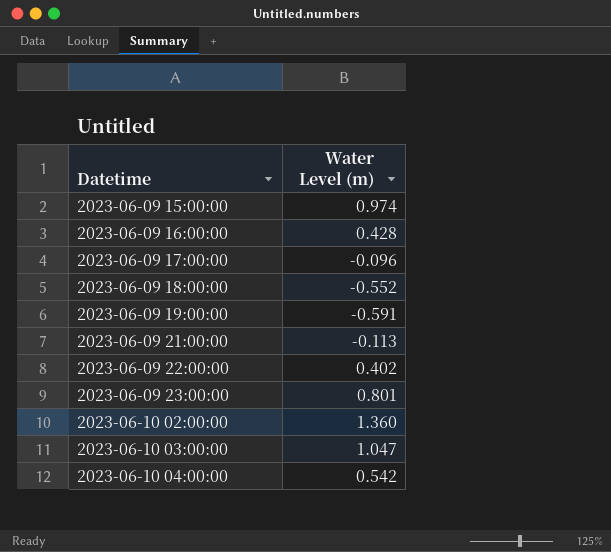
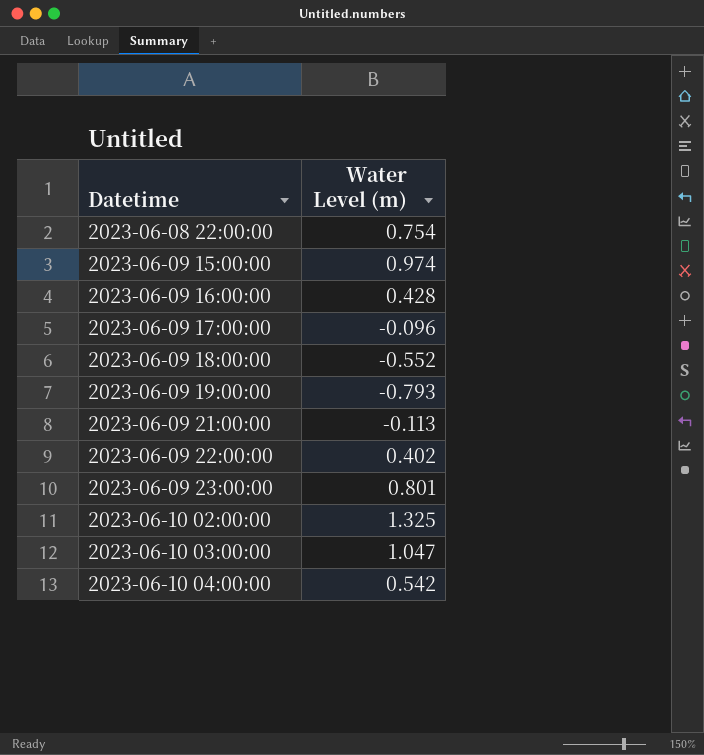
row 2023-06-08 22:00:00: none -> 0.754
2023-06-09 19:00:00 | Water Level (m): -0.591 -> -0.793
2023-06-10 02:00:00 | Water Level (m): 1.360 -> 1.325

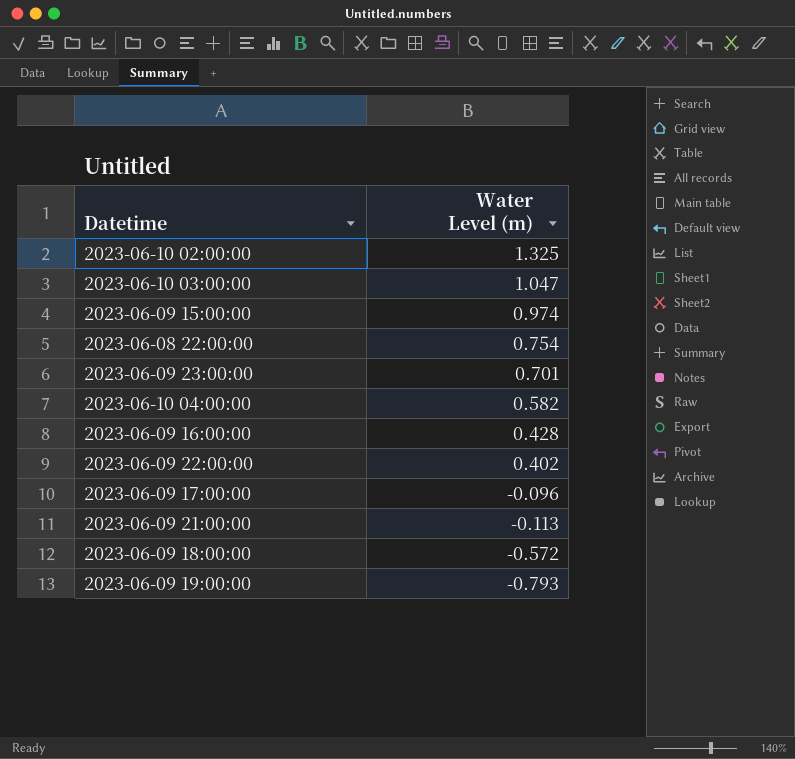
row order: Datetime ascending -> Water Level (m) descending
2023-06-09 23:00:00 | Water Level (m): 0.801 -> 0.701
2023-06-10 04:00:00 | Water Level (m): 0.542 -> 0.582
2023-06-09 18:00:00 | Water Level (m): -0.552 -> -0.572

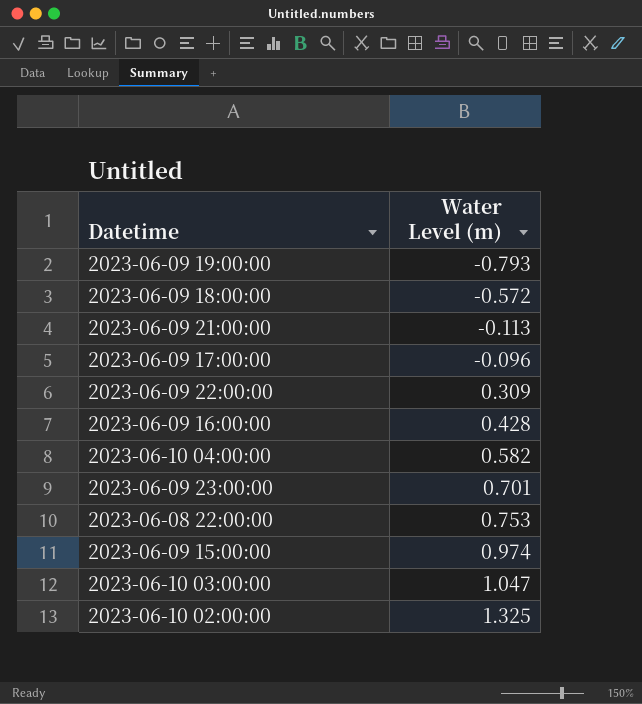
row order: Water Level (m) descending -> Water Level (m) ascending
2023-06-09 22:00:00 | Water Level (m): 0.402 -> 0.309
2023-06-08 22:00:00 | Water Level (m): 0.754 -> 0.753

